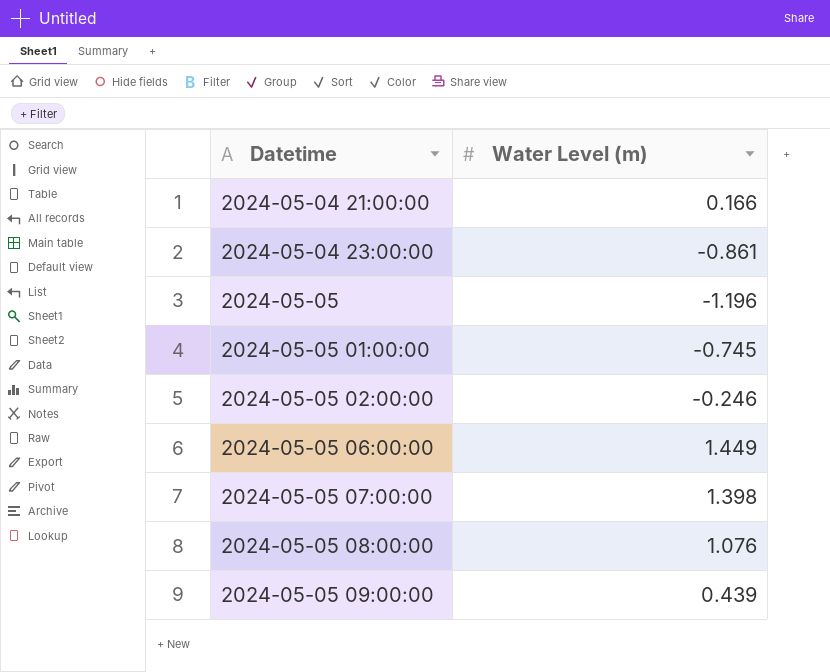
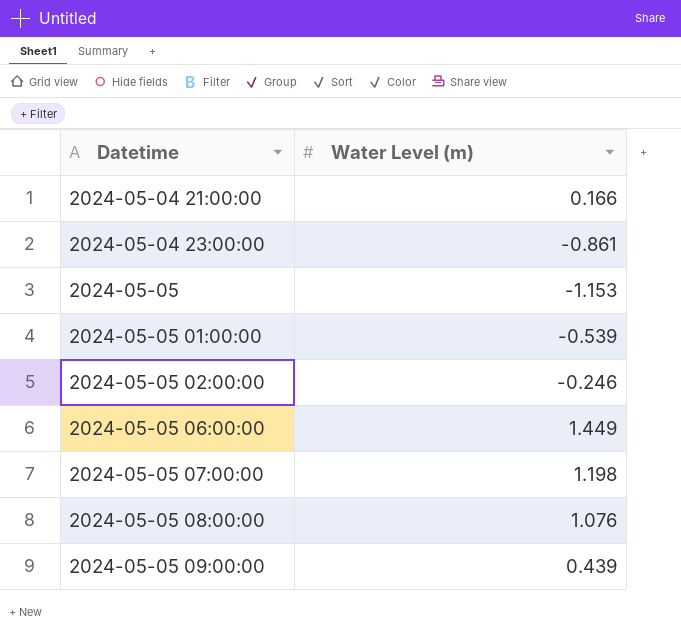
2024-05-05 | Water Level (m): -1.196 -> -1.153
2024-05-05 01:00:00 | Water Level (m): -0.745 -> -0.539
2024-05-05 07:00:00 | Water Level (m): 1.398 -> 1.198

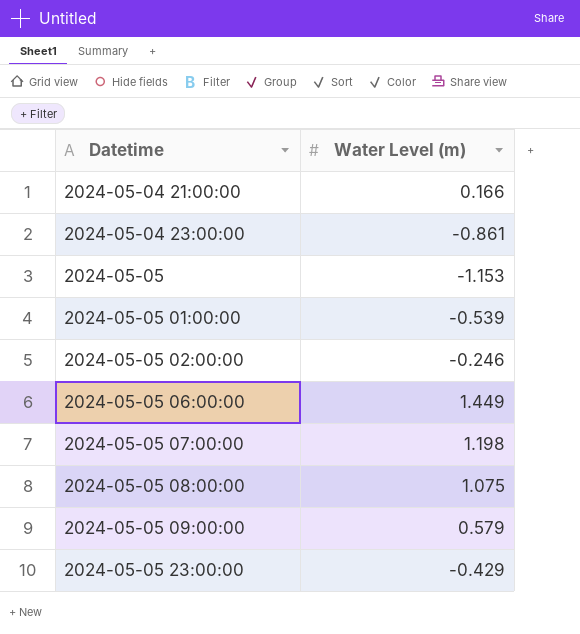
2024-05-05 08:00:00 | Water Level (m): 1.076 -> 1.075
2024-05-05 09:00:00 | Water Level (m): 0.439 -> 0.579
row 2024-05-05 23:00:00: none -> -0.429

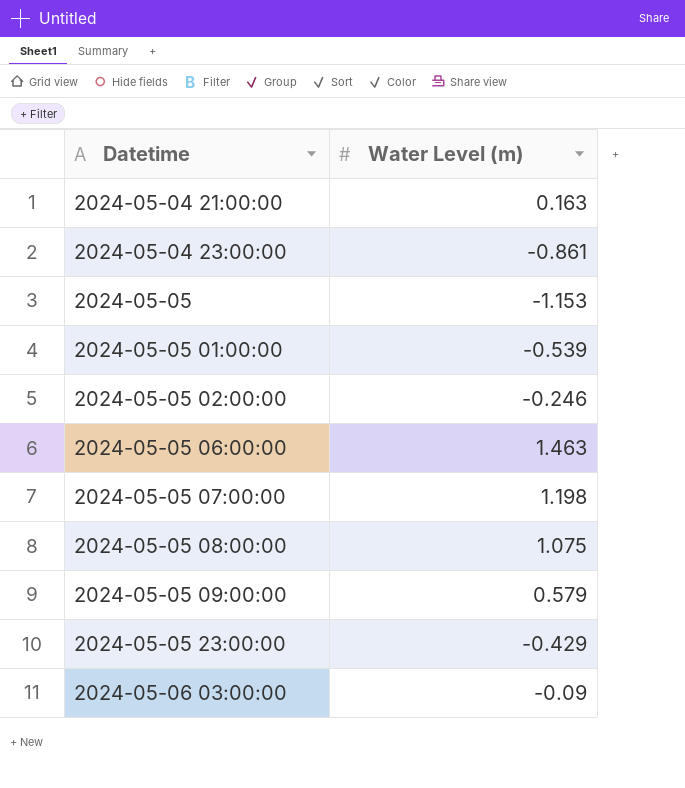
2024-05-04 21:00:00 | Water Level (m): 0.166 -> 0.163
2024-05-05 06:00:00 | Water Level (m): 1.449 -> 1.463
row 2024-05-06 03:00:00: none -> -0.09

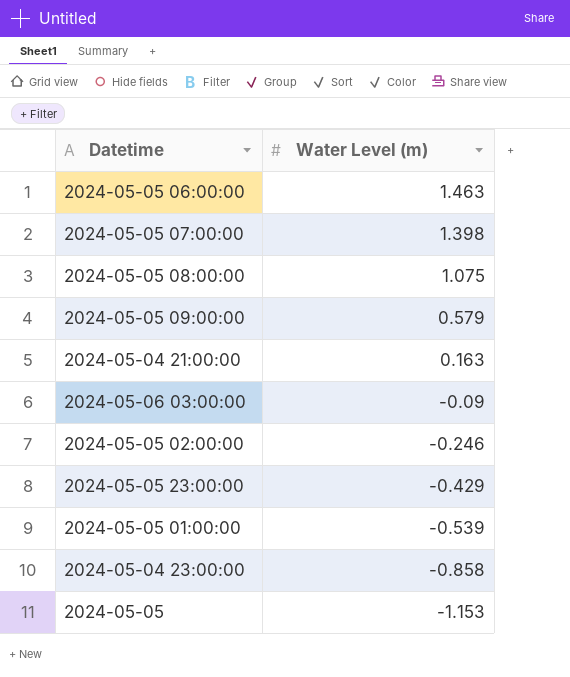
row order: Datetime ascending -> Water Level (m) descending
2024-05-05 07:00:00 | Water Level (m): 1.198 -> 1.398
2024-05-04 23:00:00 | Water Level (m): -0.861 -> -0.858

